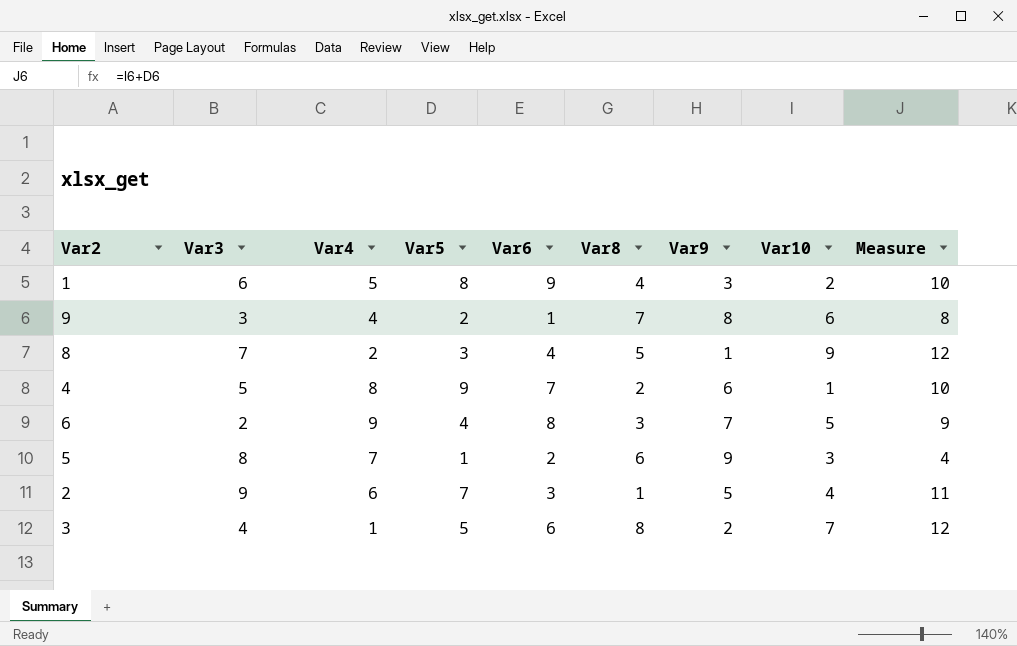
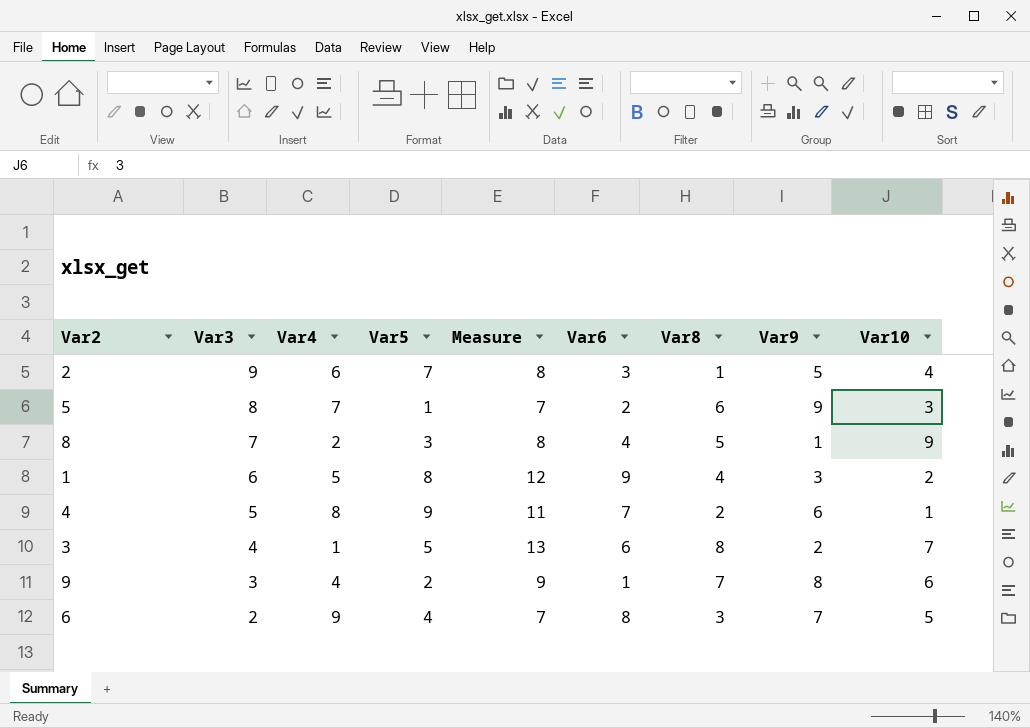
row order: none -> Var3 descending
column Measure | formula: [Var5] + [Var10] -> [Var5] + [Var8]
column Measure | position: 9 -> 5

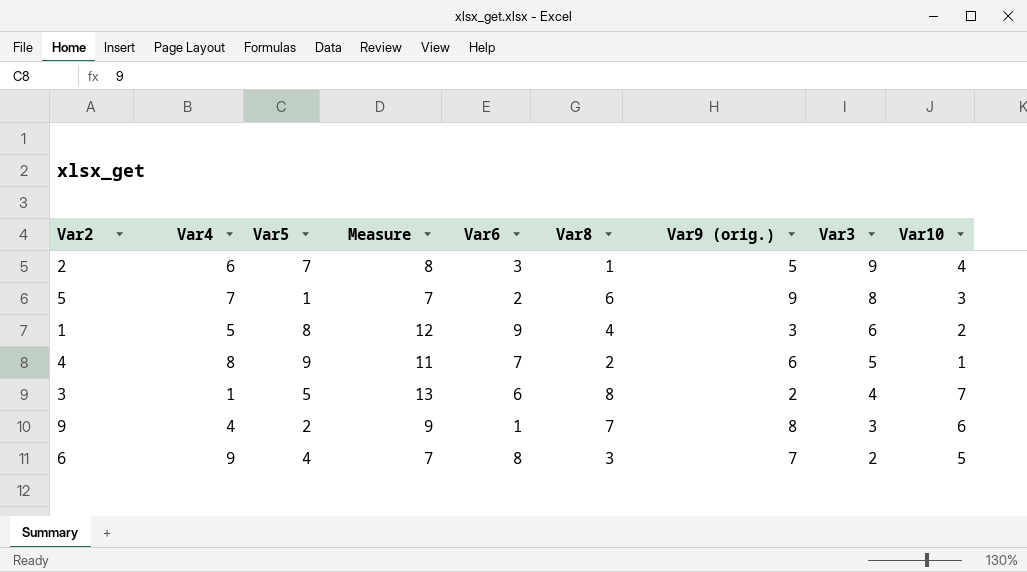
column name: Var9 -> Var9 (orig.)
column Var3 | position: 2 -> 8
row 8: 7 | 2 | 3 | 8 | 4 | 5 | 1 | 9 -> none

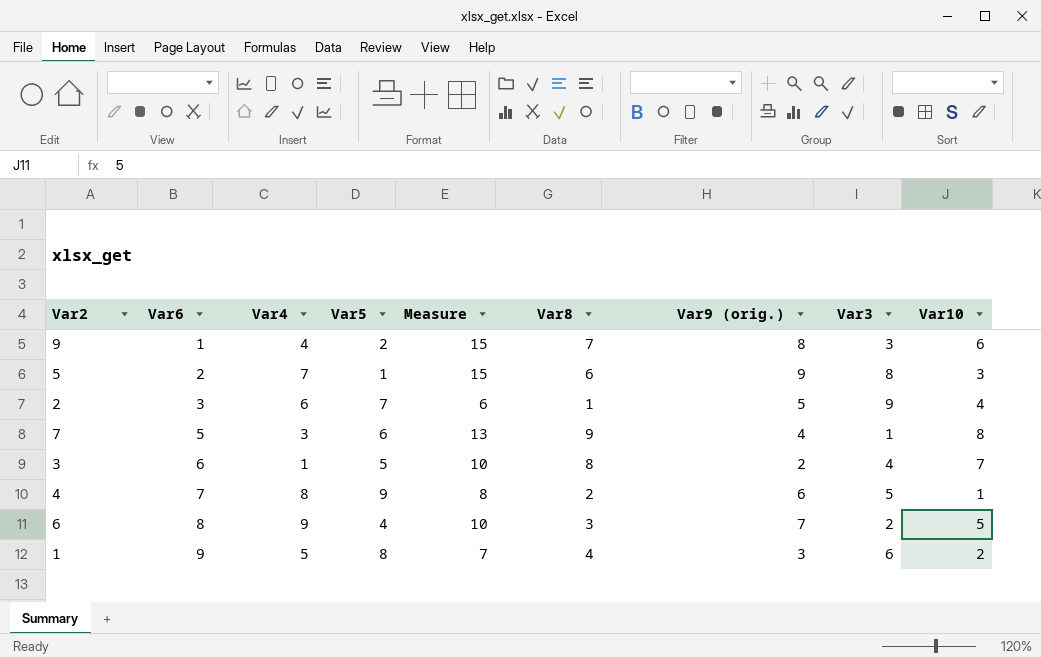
row order: Var3 descending -> Var6 ascending
column Var6 | position: 5 -> 2
column Measure | formula: [Var5] + [Var8] -> [Var8] + [Var9 (orig.)]
row 7: none -> 5 | 3 | 6 | 13 | 9 | 4 | 1 | 8

